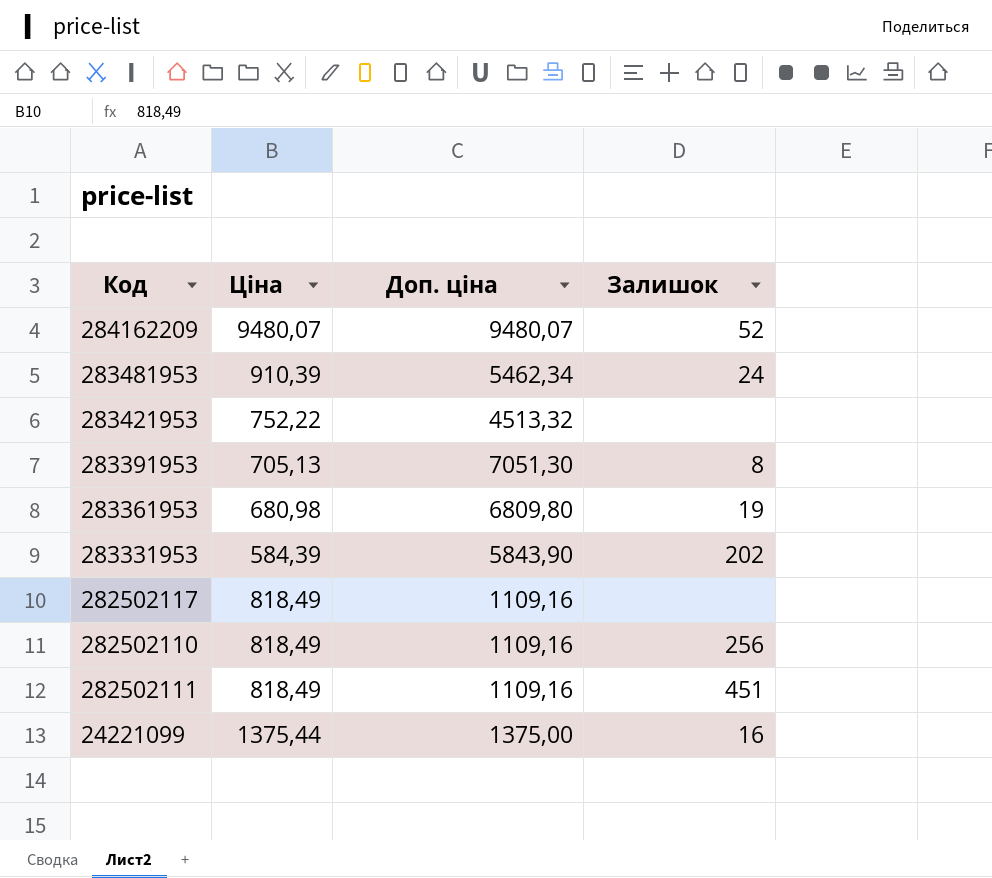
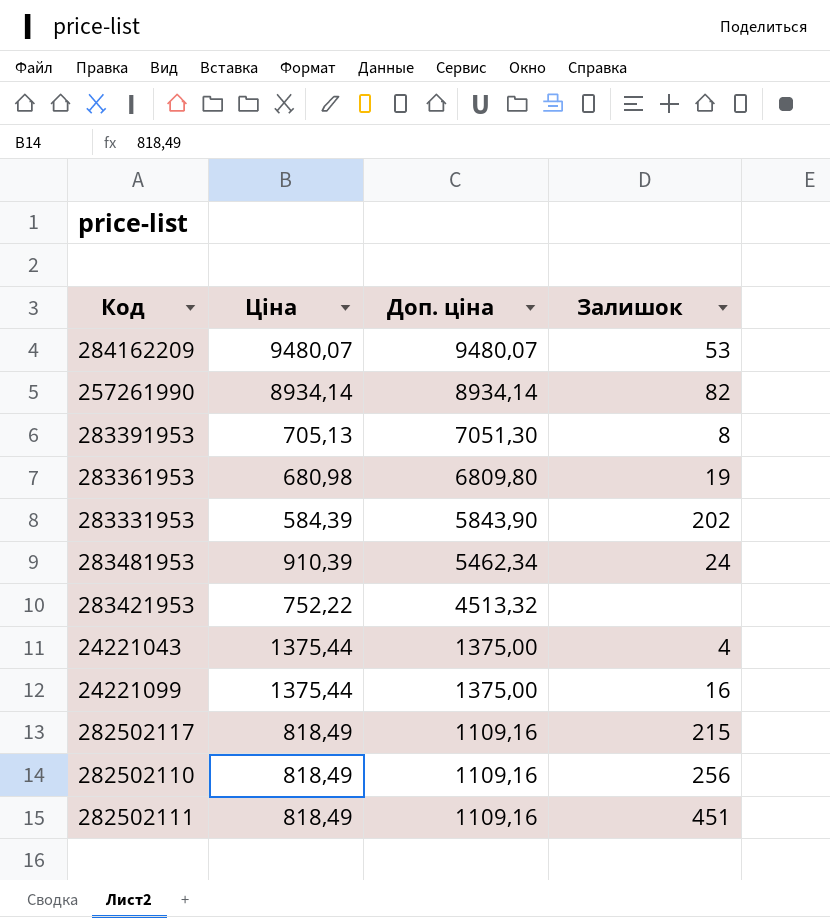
row order: none -> Доп. ціна descending
284162209 | Залишок: 52 -> 53
row 257261990: none -> 8934,14 | 8934,14 | 82
row 24221043: none -> 1375,44 | 1375,00 | 4
282502117 | Залишок: none -> 215

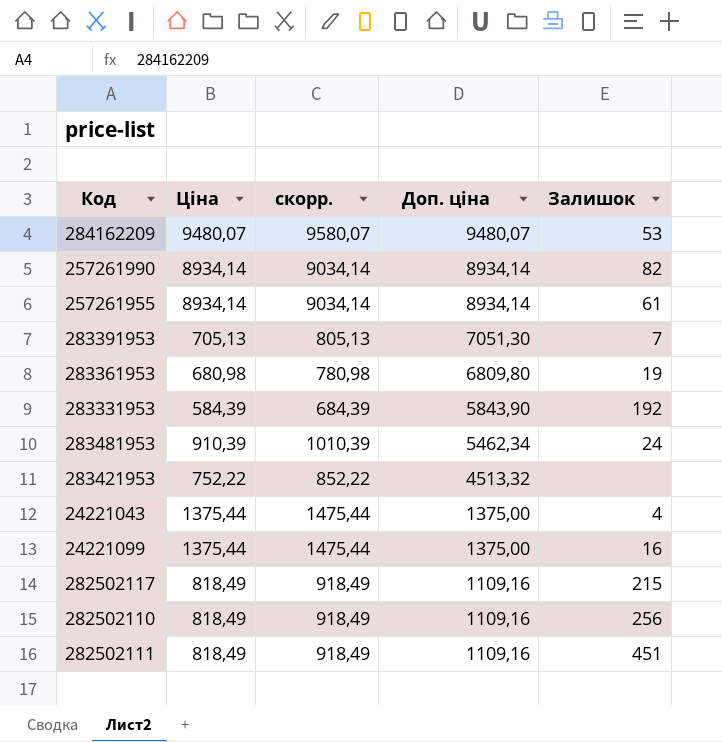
column скорр. | formula: none -> [Ціна] + 100
row 257261955: none -> 8934,14 | 9034,14 | 8934,14 | 61
283391953 | Залишок: 8 -> 7
283331953 | Залишок: 202 -> 192

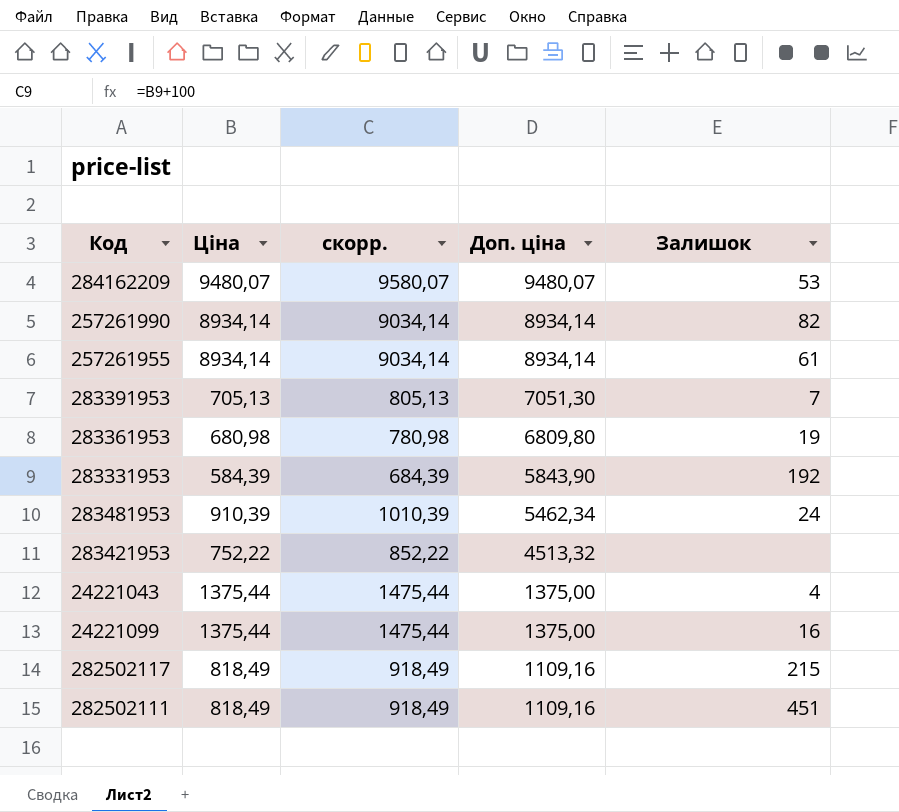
row 282502110: 818,49 | 918,49 | 1109,16 | 256 -> none

